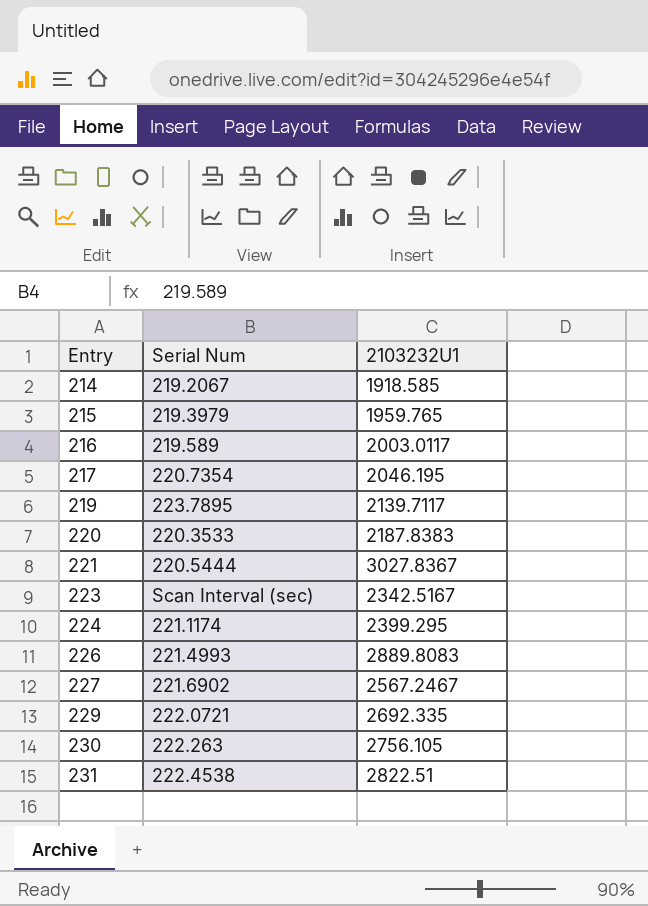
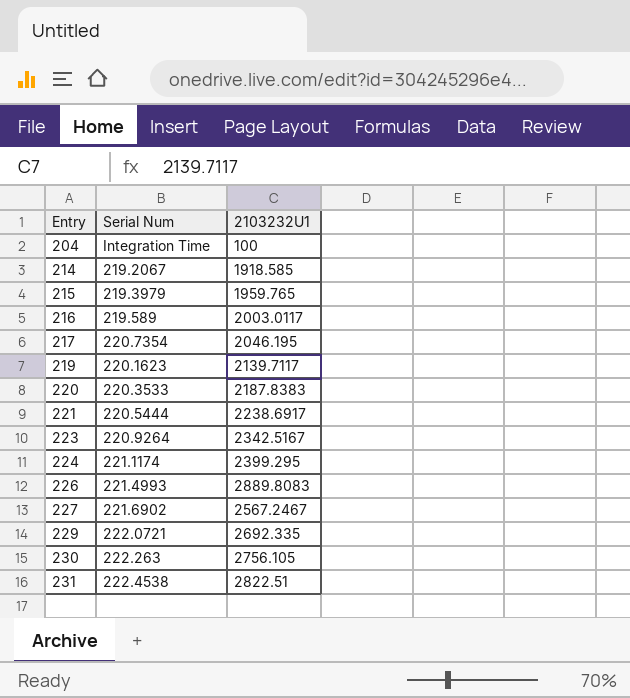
row 204: none -> Integration Time | 100
219 | Serial Num: 223.7895 -> 220.1623
221 | 2103232U1: 3027.8367 -> 2238.6917
223 | Serial Num: Scan Interval (sec) -> 220.9264

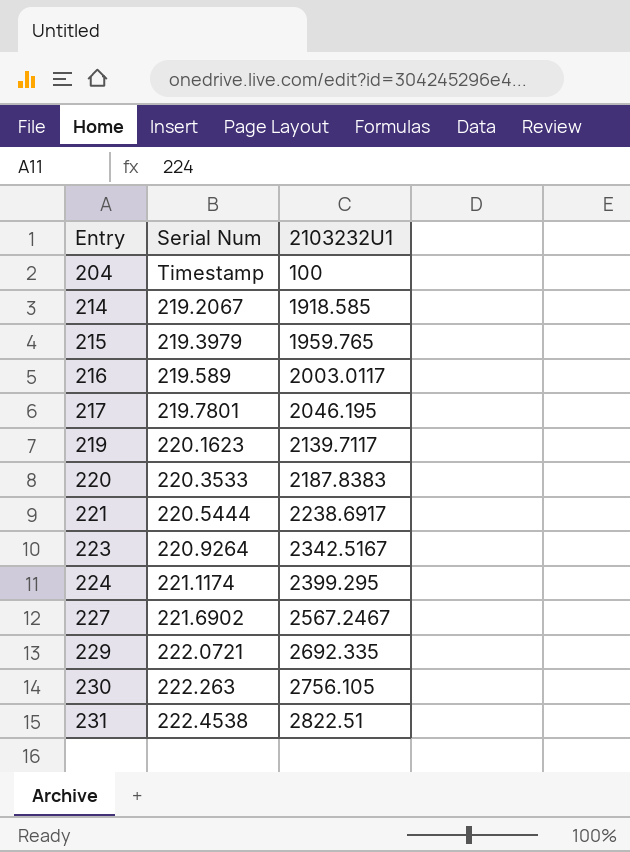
row 226: 221.4993 | 2889.8083 -> none
204 | Serial Num: Integration Time -> Timestamp
217 | Serial Num: 220.7354 -> 219.7801

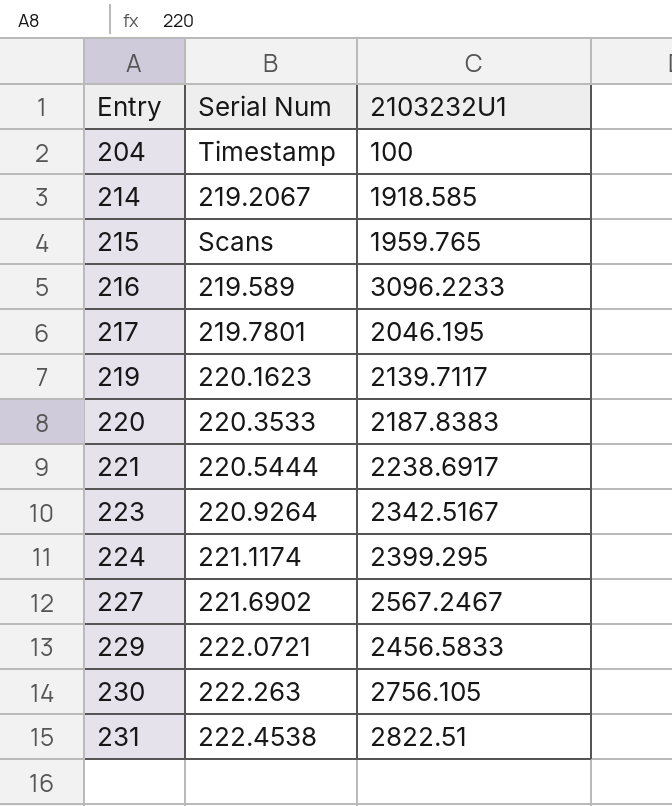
215 | Serial Num: 219.3979 -> Scans
216 | 2103232U1: 2003.0117 -> 3096.2233
229 | 2103232U1: 2692.335 -> 2456.5833

